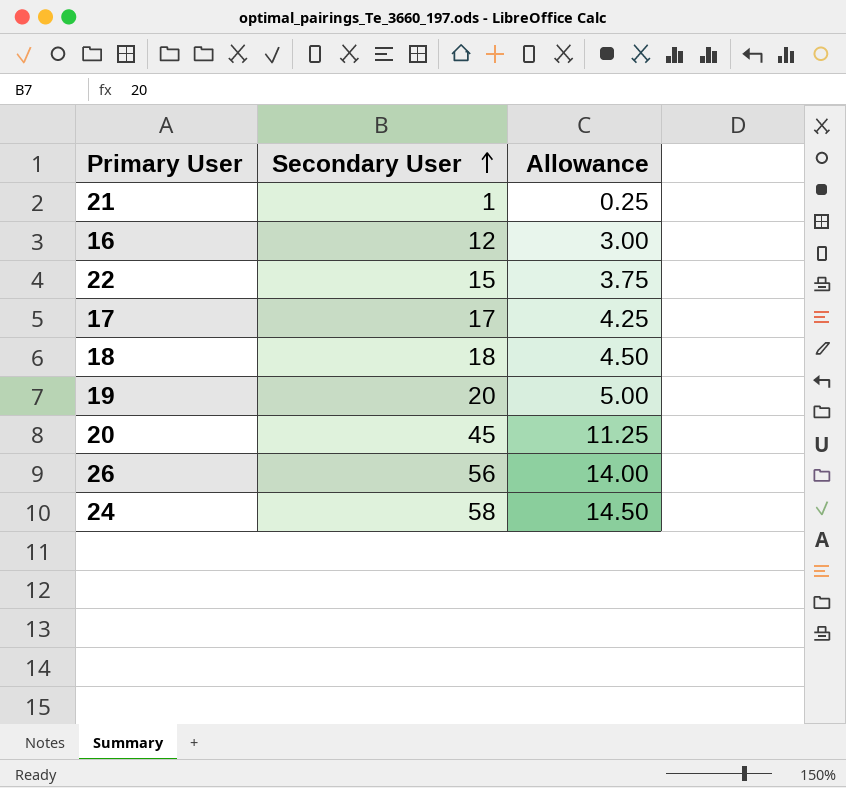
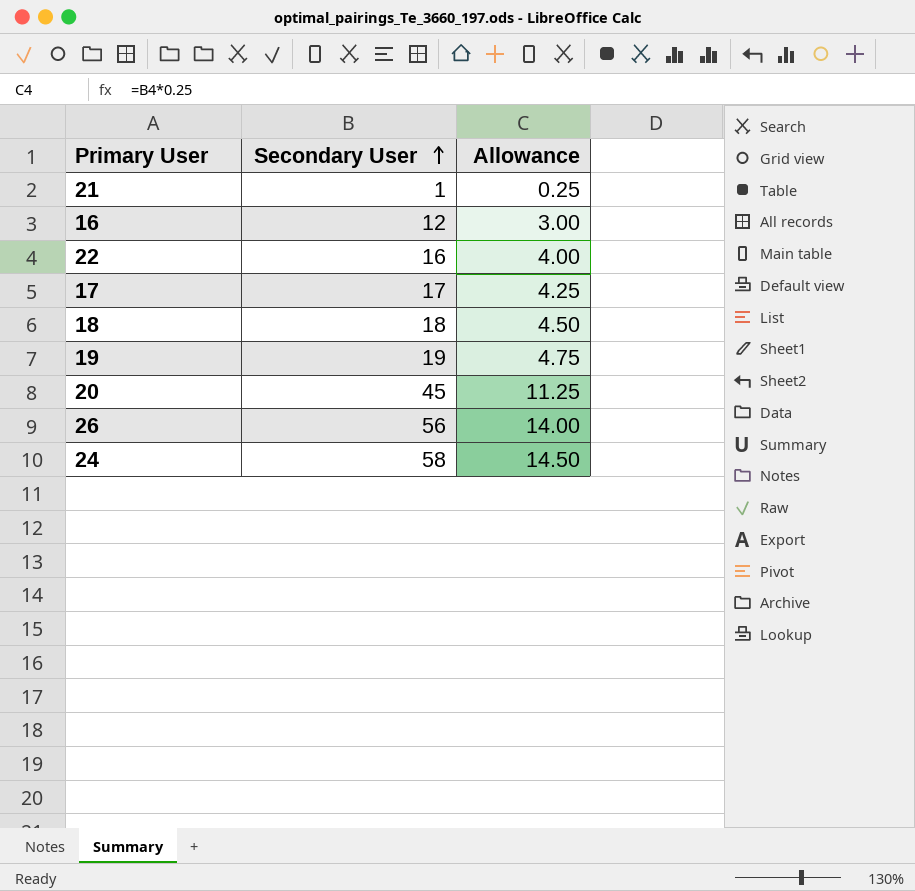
22 | Secondary User: 15 -> 16
22 | Allowance: 3.75 -> 4.00
19 | Secondary User: 20 -> 19
19 | Allowance: 5.00 -> 4.75

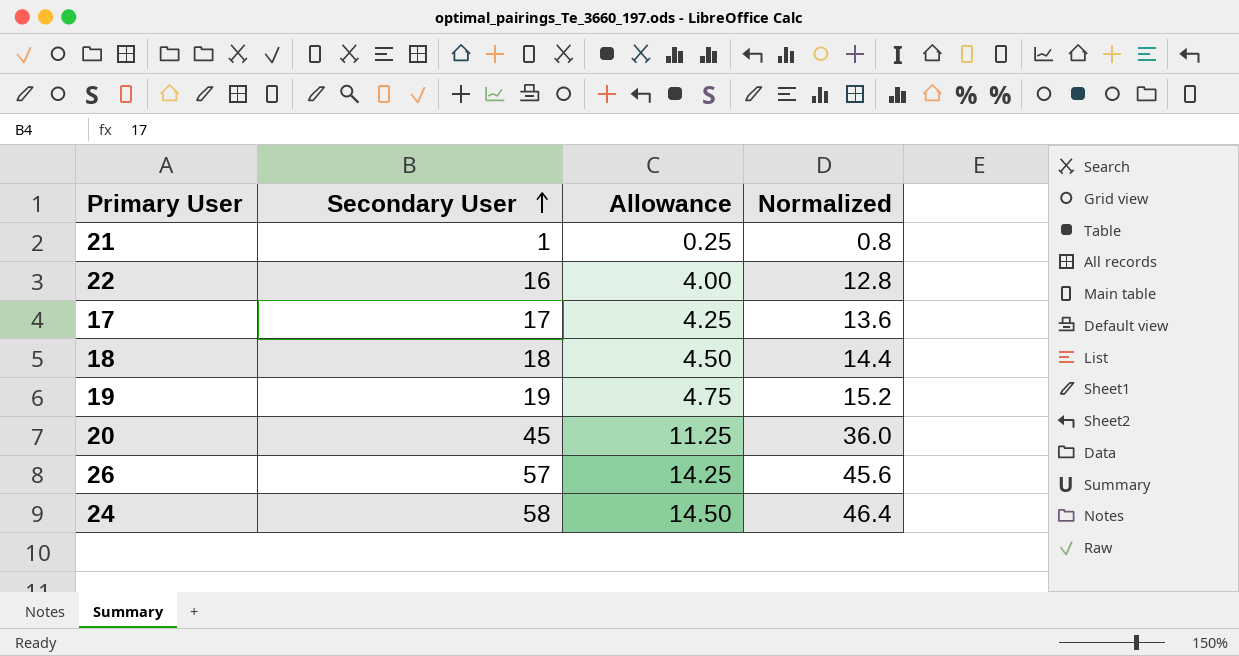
column Normalized | formula: none -> [Secondary User] * 0.8
row 16: 12 | 3.00 -> none
26 | Secondary User: 56 -> 57
26 | Allowance: 14.00 -> 14.25

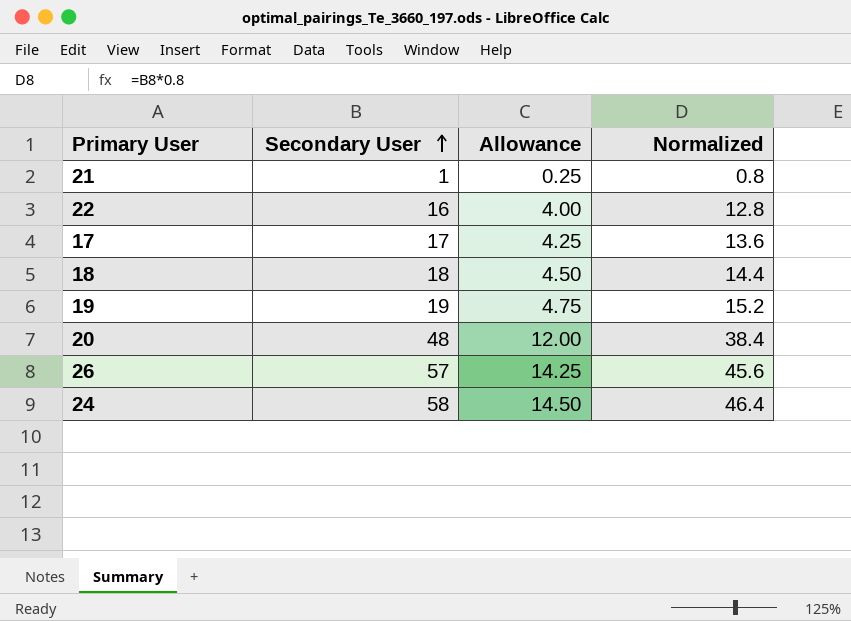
20 | Secondary User: 45 -> 48
20 | Allowance: 11.25 -> 12.00
20 | Normalized: 36.0 -> 38.4

